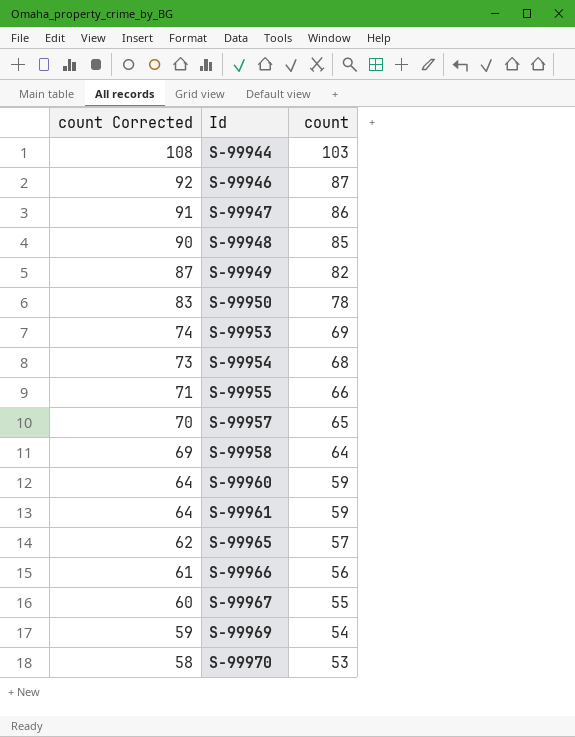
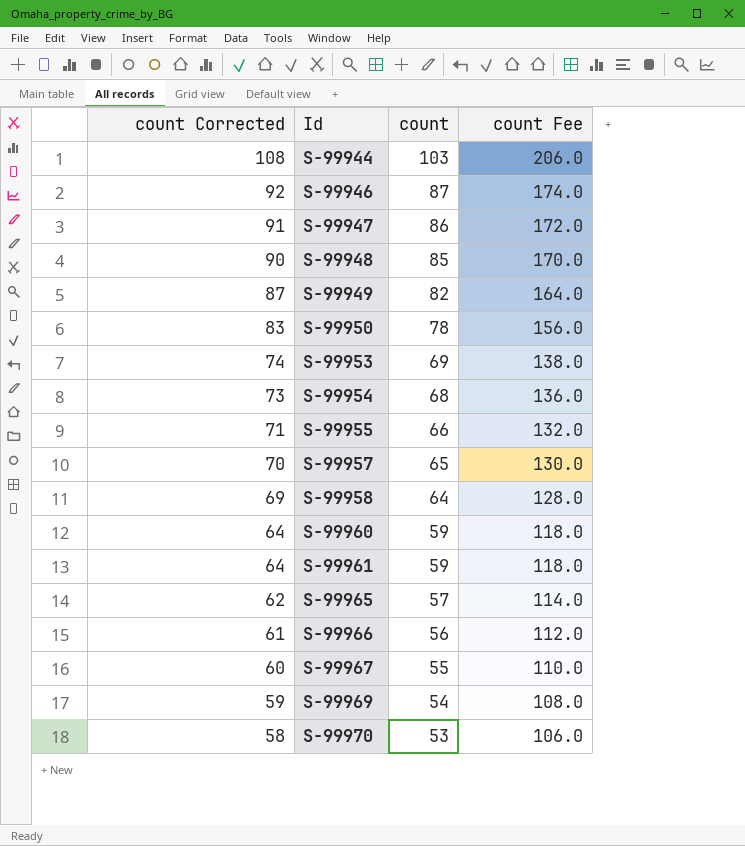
column count Fee | formula: none -> [count] * 2

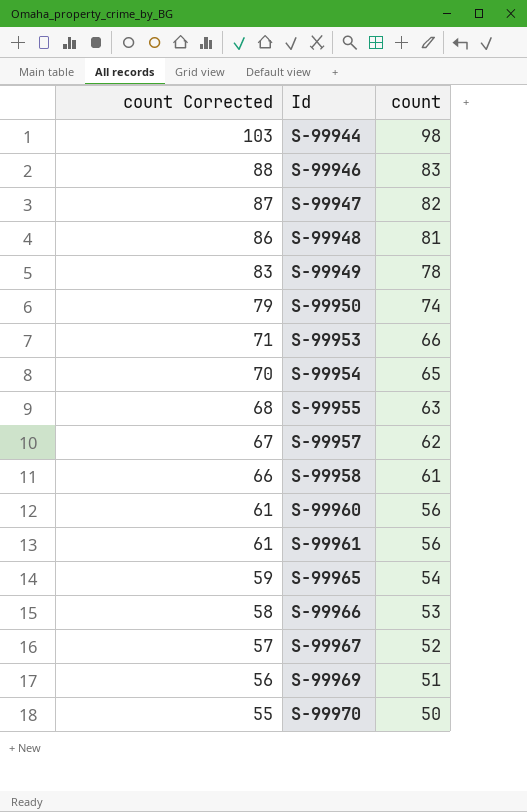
column count Fee | formula: [count] * 2 -> none
S-99944 | count Corrected: 108 -> 103
S-99944 | count: 103 -> 98
S-99946 | count Corrected: 92 -> 88
S-99946 | count: 87 -> 83
S-99947 | count Corrected: 91 -> 87
S-99947 | count: 86 -> 82
S-99948 | count Corrected: 90 -> 86
S-99948 | count: 85 -> 81
S-99949 | count Corrected: 87 -> 83
S-99949 | count: 82 -> 78
S-99950 | count Corrected: 83 -> 79
S-99950 | count: 78 -> 74
S-99953 | count Corrected: 74 -> 71
S-99953 | count: 69 -> 66
S-99954 | count Corrected: 73 -> 70
S-99954 | count: 68 -> 65
S-99955 | count Corrected: 71 -> 68
S-99955 | count: 66 -> 63
S-99957 | count Corrected: 70 -> 67
S-99957 | count: 65 -> 62
S-99958 | count Corrected: 69 -> 66
S-99958 | count: 64 -> 61
S-99960 | count Corrected: 64 -> 61
S-99960 | count: 59 -> 56
S-99961 | count Corrected: 64 -> 61
S-99961 | count: 59 -> 56
S-99965 | count Corrected: 62 -> 59
S-99965 | count: 57 -> 54
S-99966 | count Corrected: 61 -> 58
S-99966 | count: 56 -> 53
S-99967 | count Corrected: 60 -> 57
S-99967 | count: 55 -> 52
S-99969 | count Corrected: 59 -> 56
S-99969 | count: 54 -> 51
S-99970 | count Corrected: 58 -> 55
S-99970 | count: 53 -> 50

